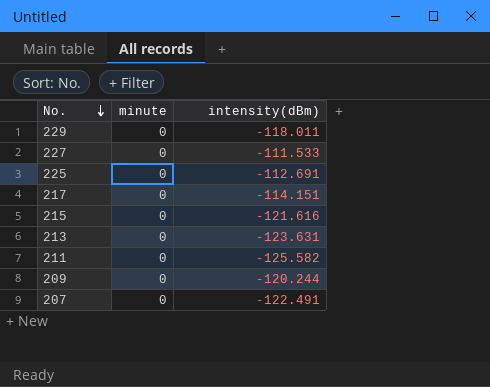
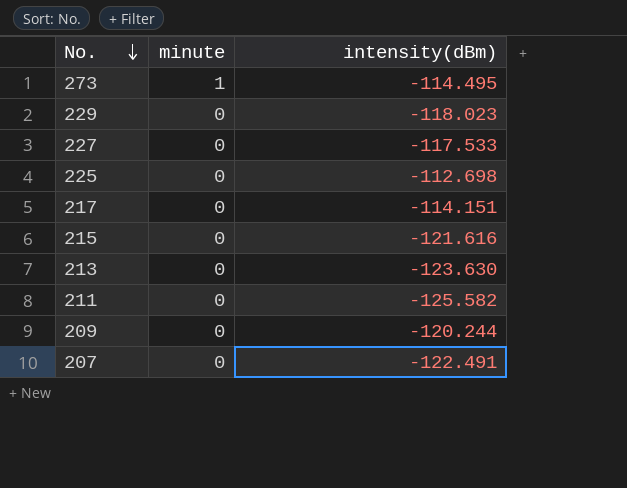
row 273: none -> 1 | -114.495
229 | intensity(dBm): -118.011 -> -118.023
227 | intensity(dBm): -111.533 -> -117.533
225 | intensity(dBm): -112.691 -> -112.698
213 | intensity(dBm): -123.631 -> -123.630

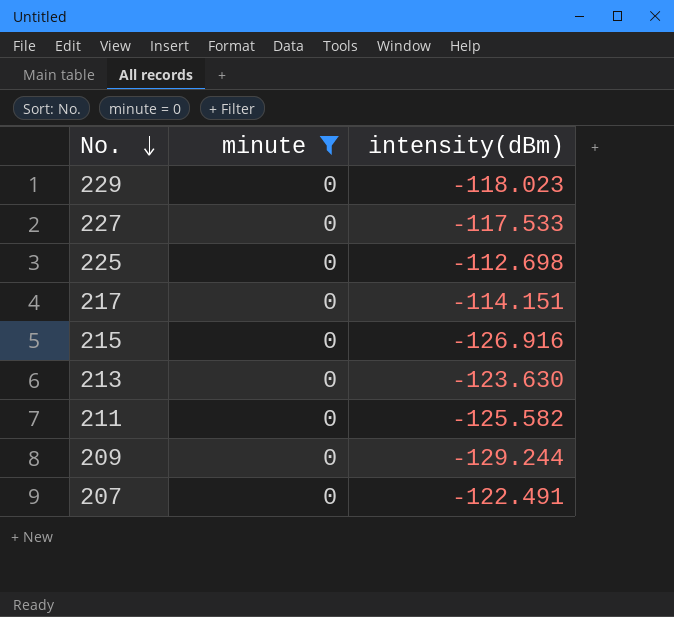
filter: none -> minute = 0
215 | intensity(dBm): -121.616 -> -126.916
209 | intensity(dBm): -120.244 -> -129.244

